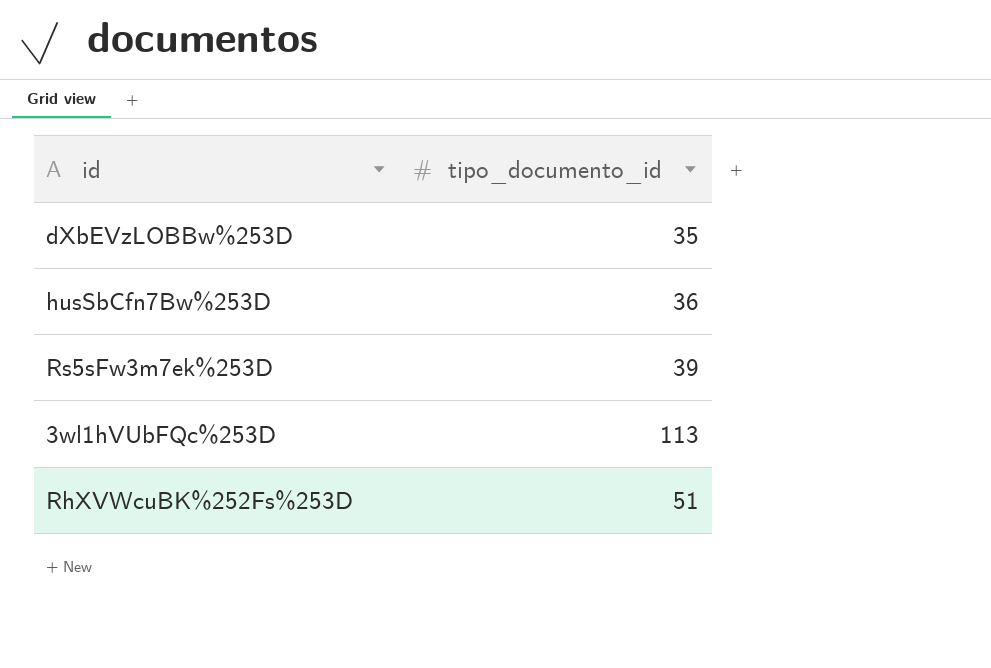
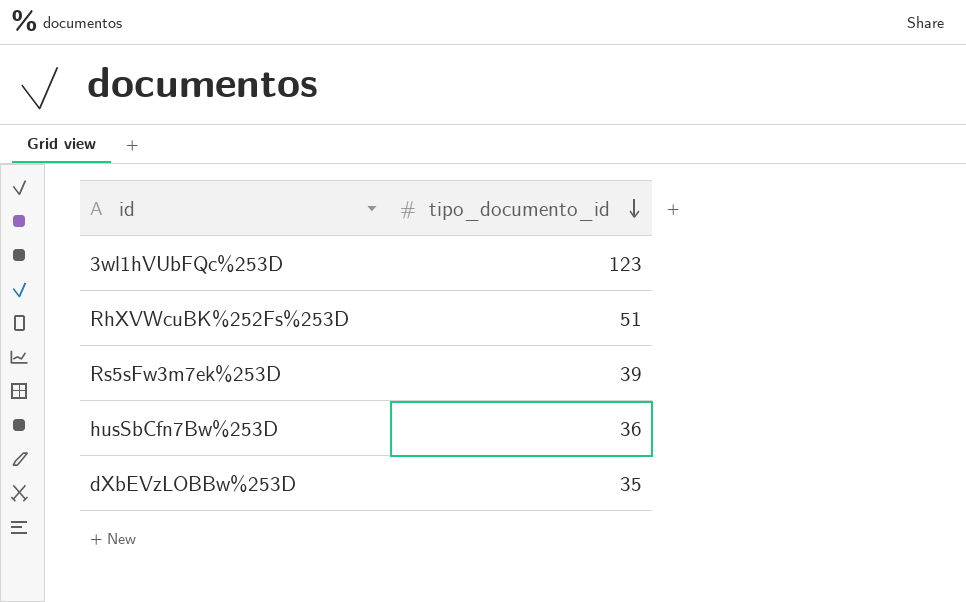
row order: none -> tipo_documento_id descending
3wl1hVUbFQc%253D | tipo_documento_id: 113 -> 123

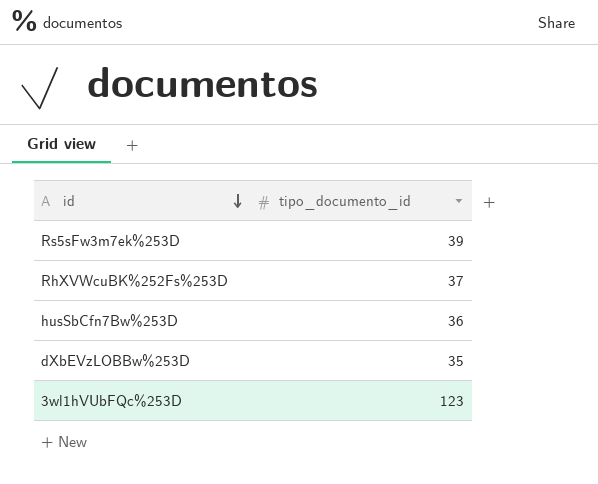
row order: tipo_documento_id descending -> id descending
RhXVWcuBK%252Fs%253D | tipo_documento_id: 51 -> 37

